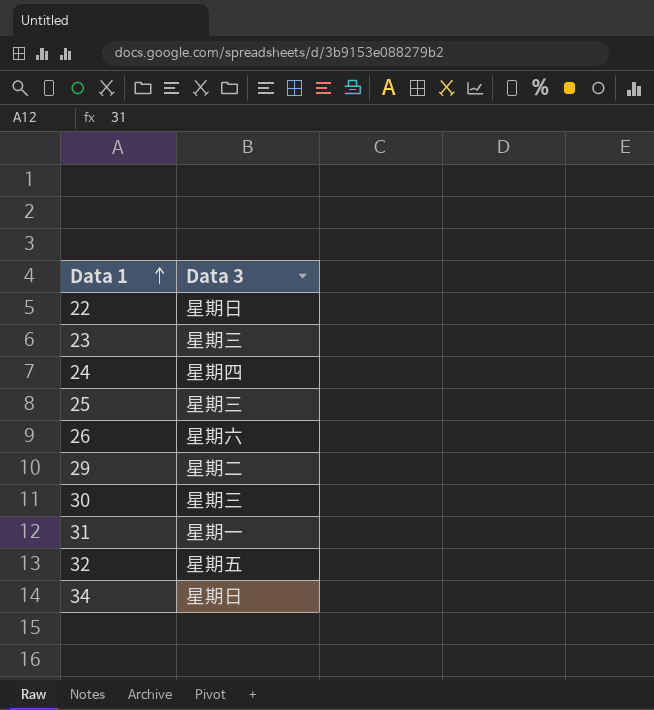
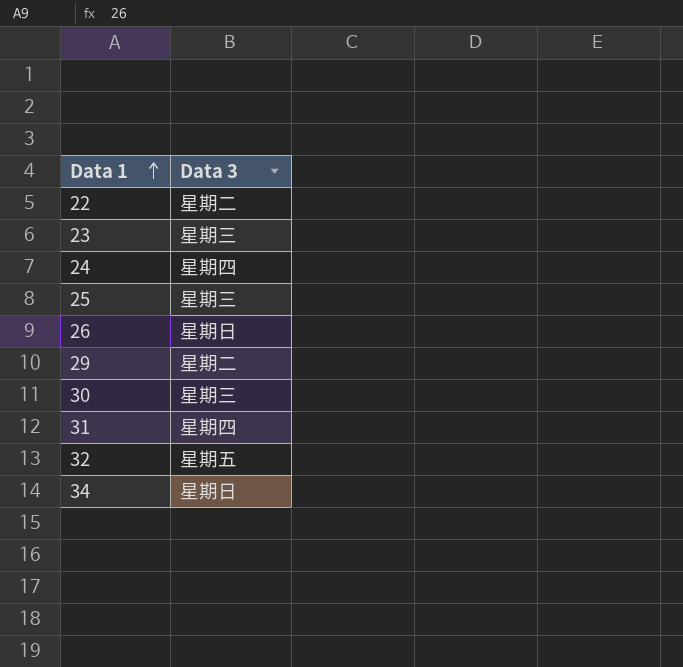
22 | Data 3: 星期日 -> 星期二
26 | Data 3: 星期六 -> 星期日
31 | Data 3: 星期一 -> 星期四

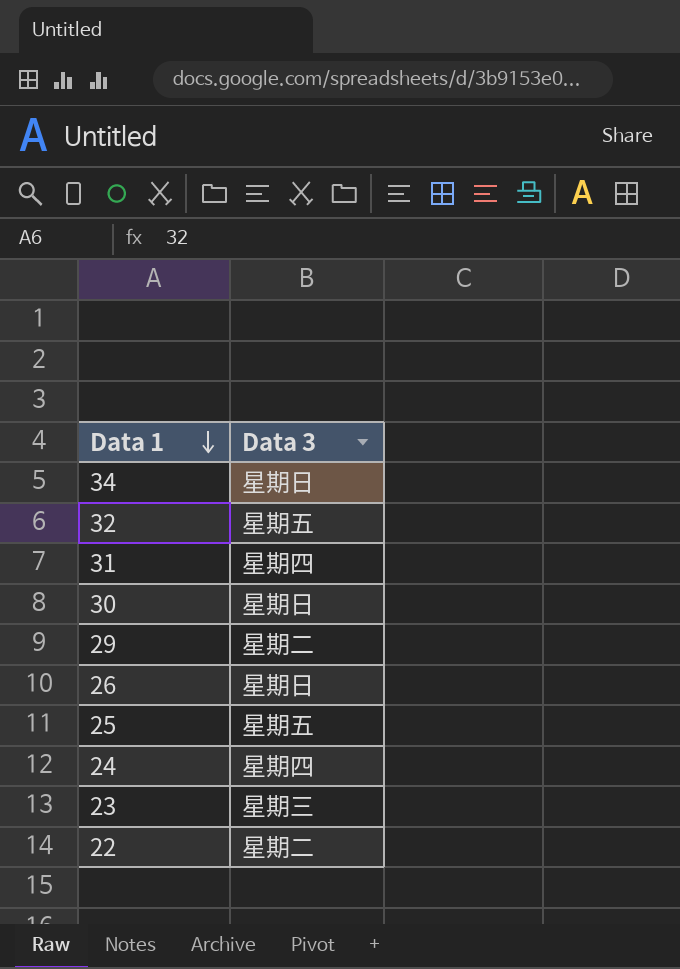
row order: Data 1 ascending -> Data 1 descending
30 | Data 3: 星期三 -> 星期日
25 | Data 3: 星期三 -> 星期五

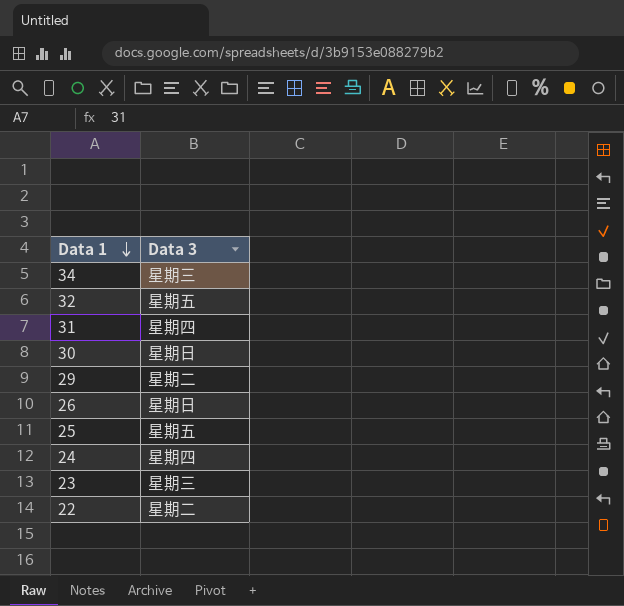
34 | Data 3: 星期日 -> 星期三

